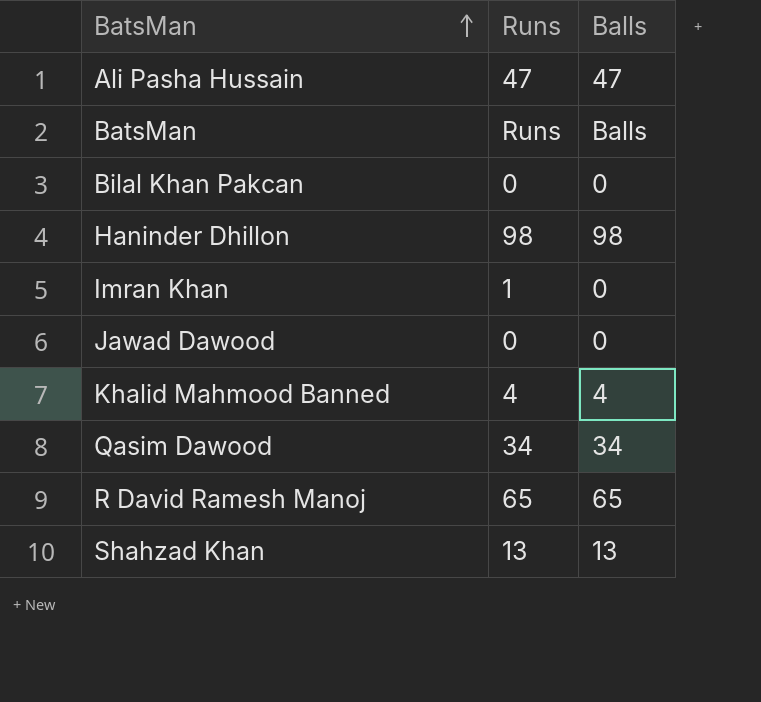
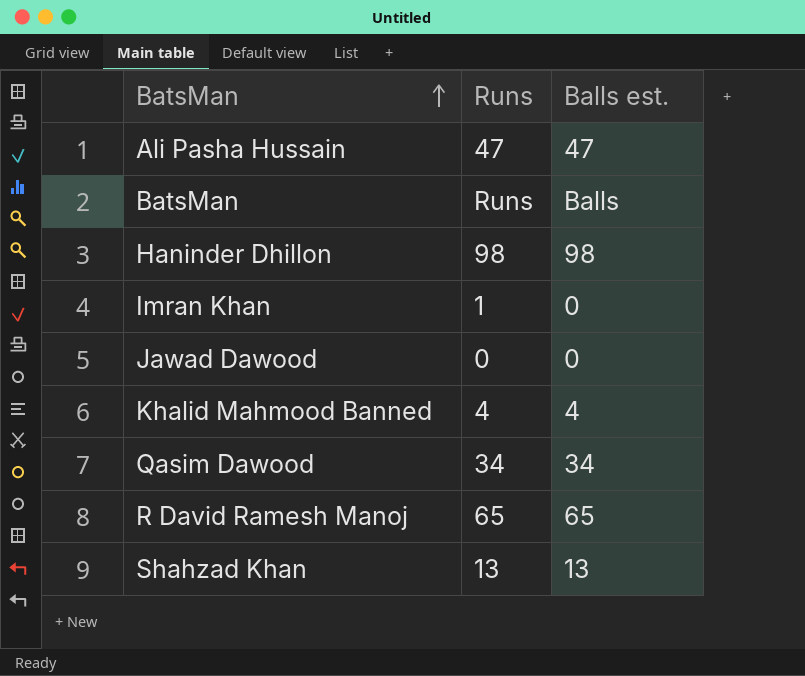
column name: Balls -> Balls est.
row Bilal Khan Pakcan: 0 | 0 -> none

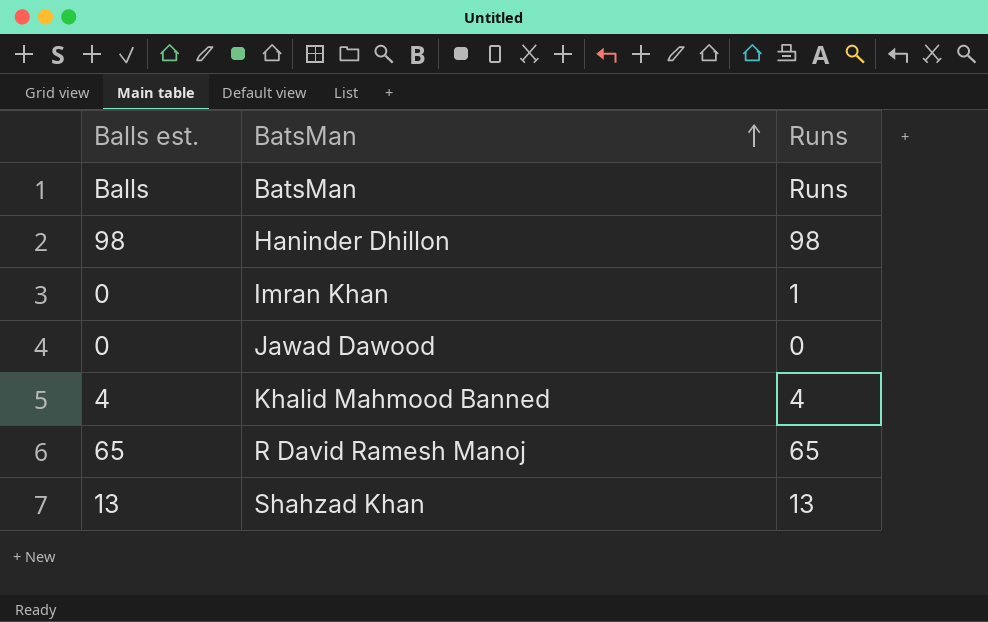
column Balls est. | position: 3 -> 1
row Ali Pasha Hussain: 47 | 47 -> none
row Qasim Dawood: 34 | 34 -> none

